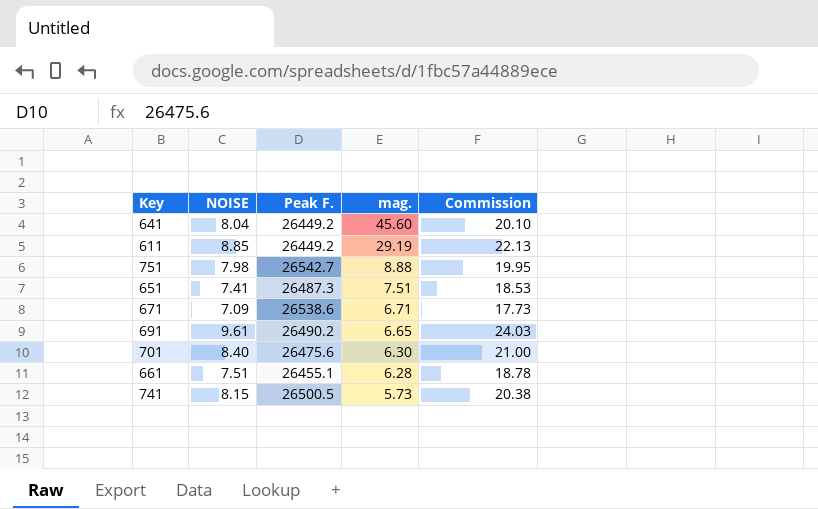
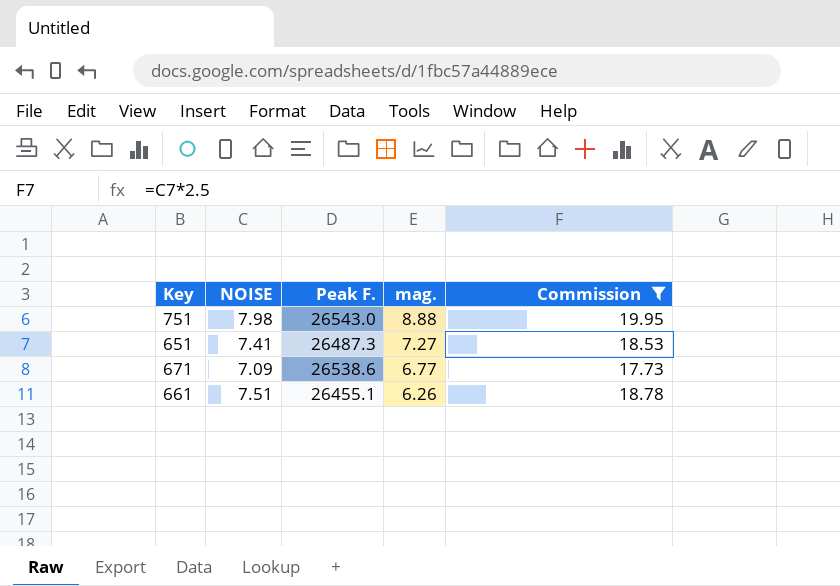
filter: none -> Commission <= 19.95
751 | Peak F.: 26542.7 -> 26543.0
651 | mag.: 7.51 -> 7.27
671 | mag.: 6.71 -> 6.77
661 | mag.: 6.28 -> 6.26

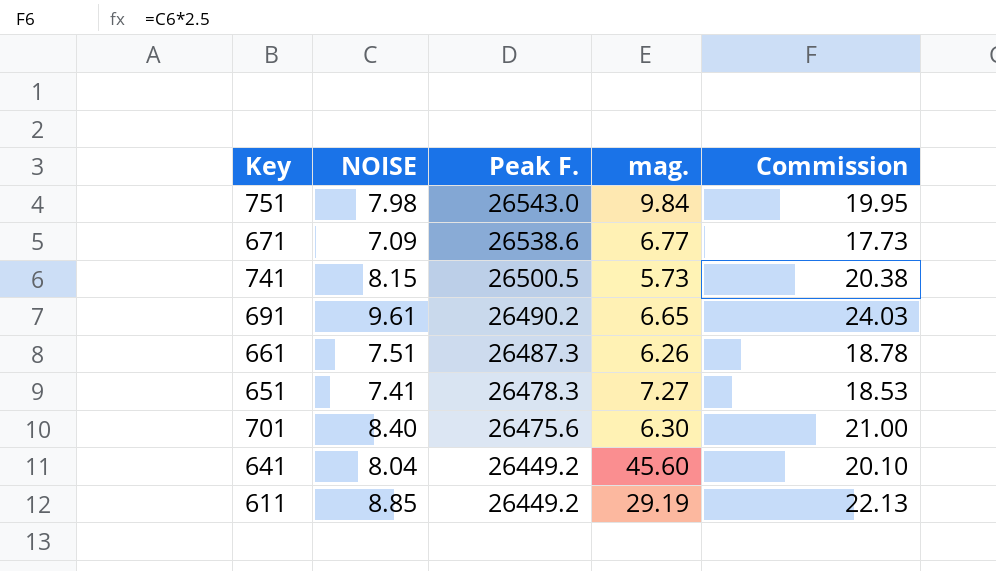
filter: Commission <= 19.95 -> none
row order: mag. descending -> Peak F. descending
751 | mag.: 8.88 -> 9.84
661 | Peak F.: 26455.1 -> 26487.3
651 | Peak F.: 26487.3 -> 26478.3

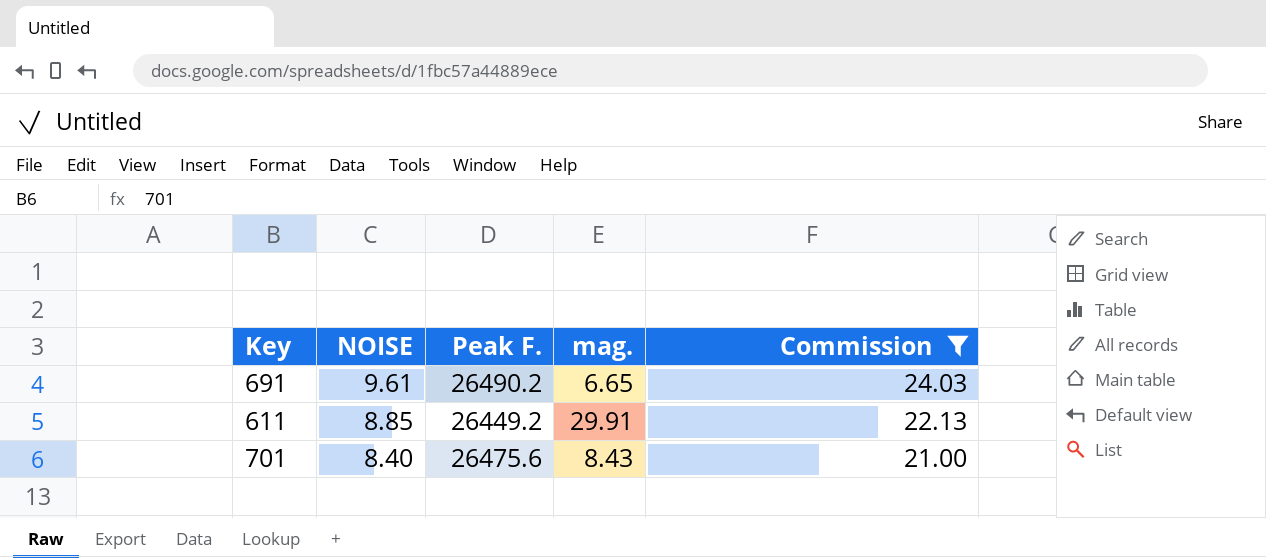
filter: none -> Commission >= 21.00
row order: Peak F. descending -> NOISE descending
611 | mag.: 29.19 -> 29.91
701 | mag.: 6.30 -> 8.43

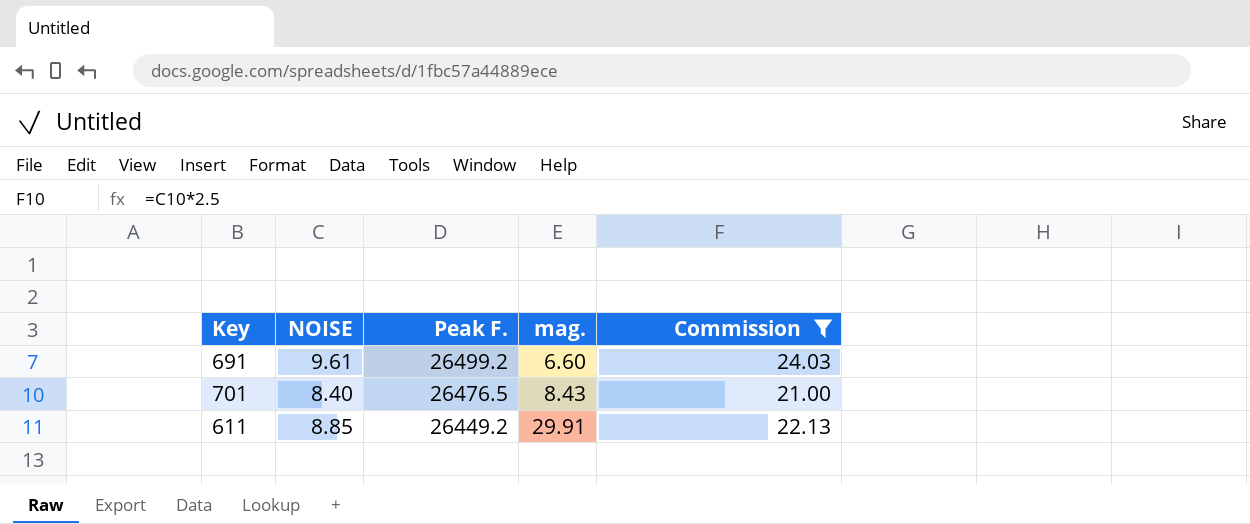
row order: NOISE descending -> Peak F. descending
691 | Peak F.: 26490.2 -> 26499.2
691 | mag.: 6.65 -> 6.60
701 | Peak F.: 26475.6 -> 26476.5

